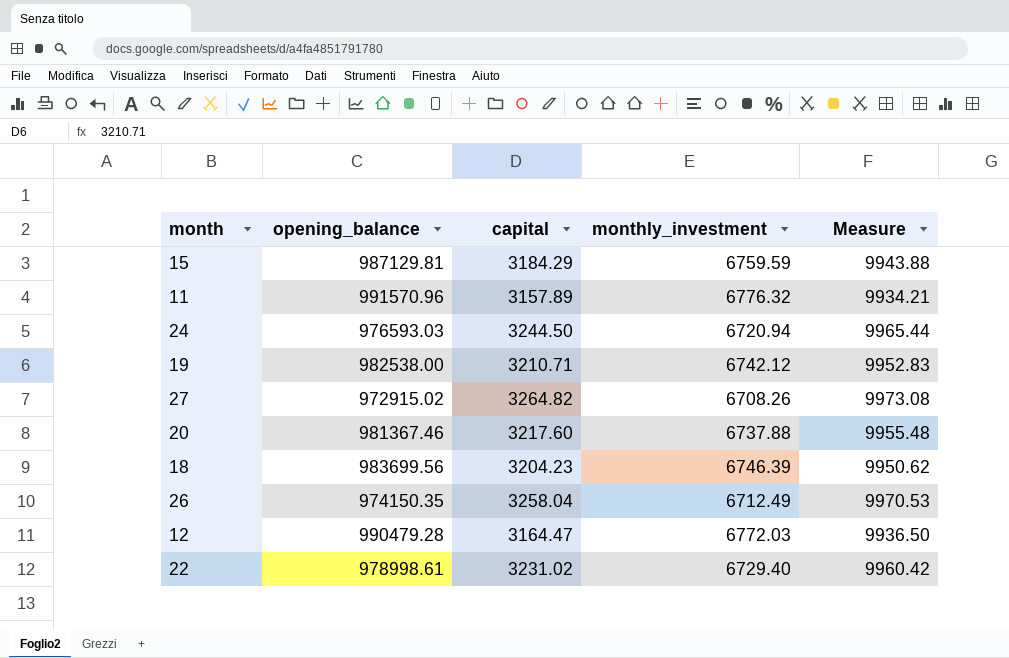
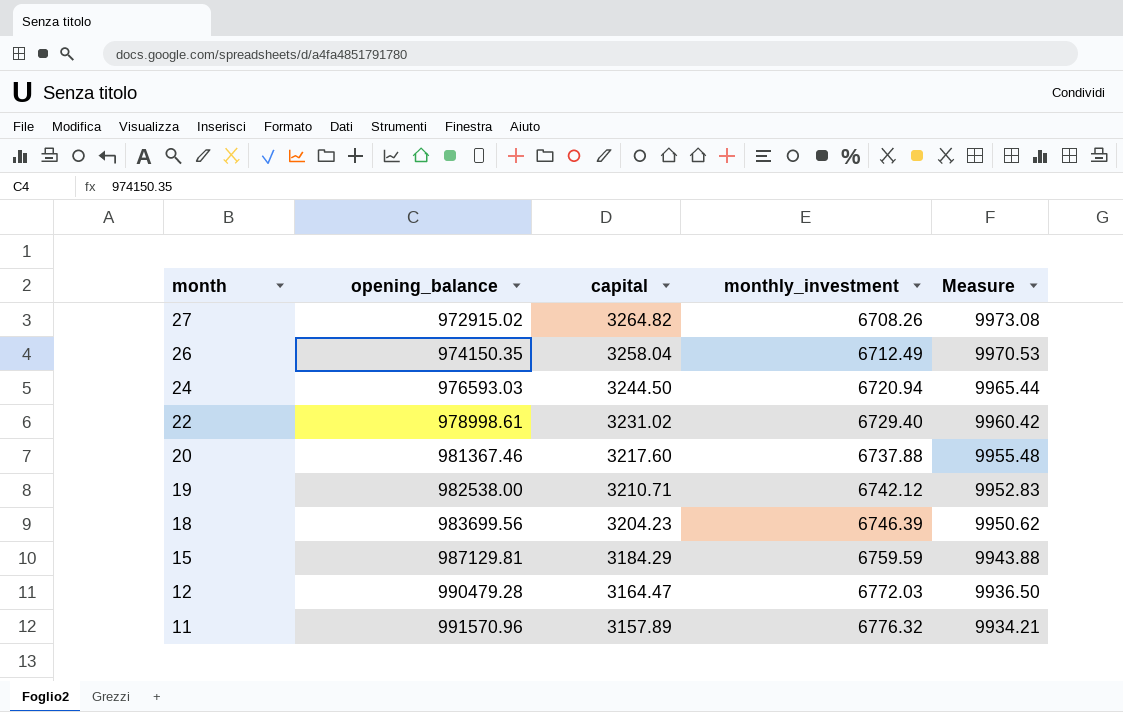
row order: none -> month descending

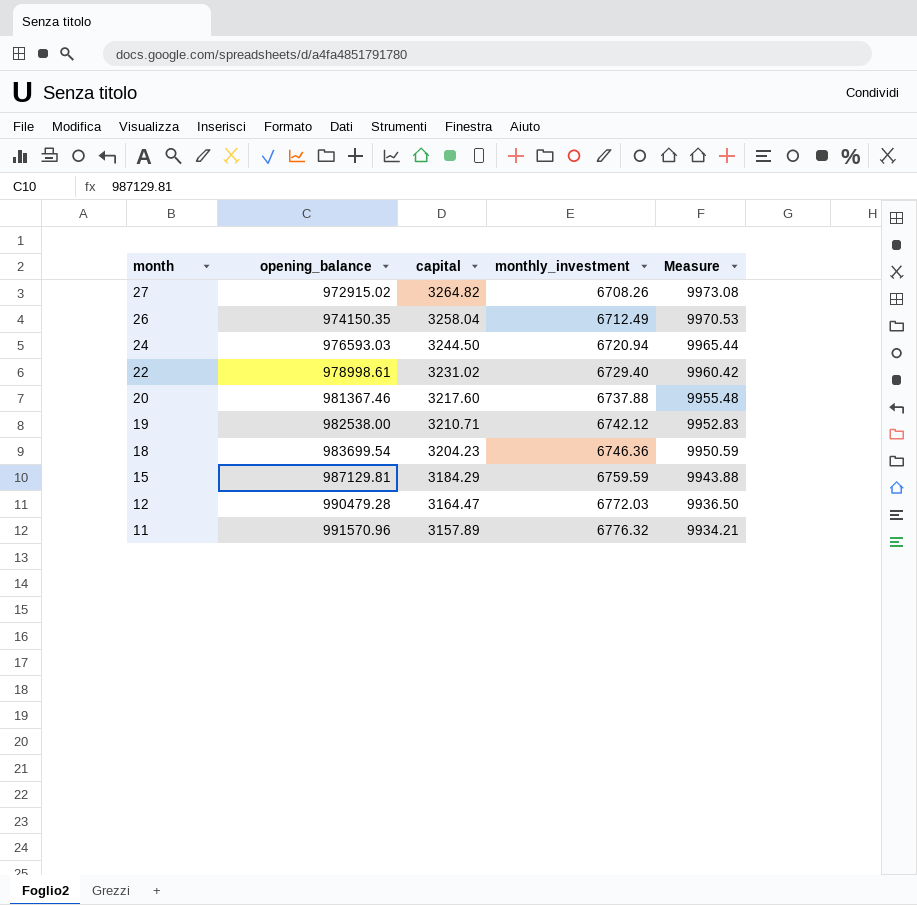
18 | opening_balance: 983699.56 -> 983699.54
18 | monthly_investment: 6746.39 -> 6746.36
18 | Measure: 9950.62 -> 9950.59

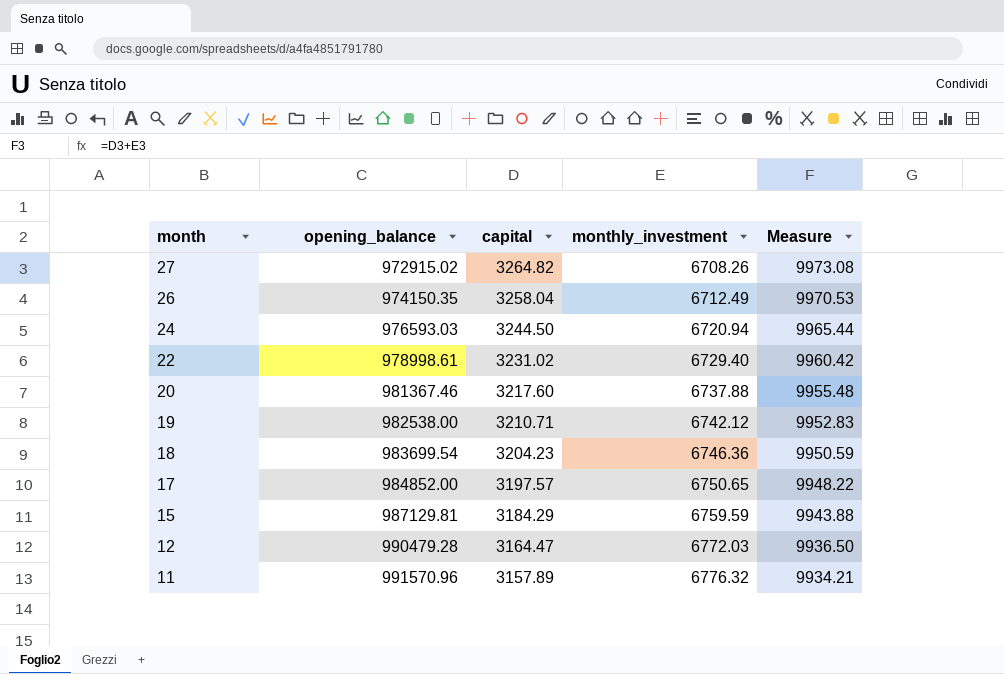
row 17: none -> 984852.00 | 3197.57 | 6750.65 | 9948.22

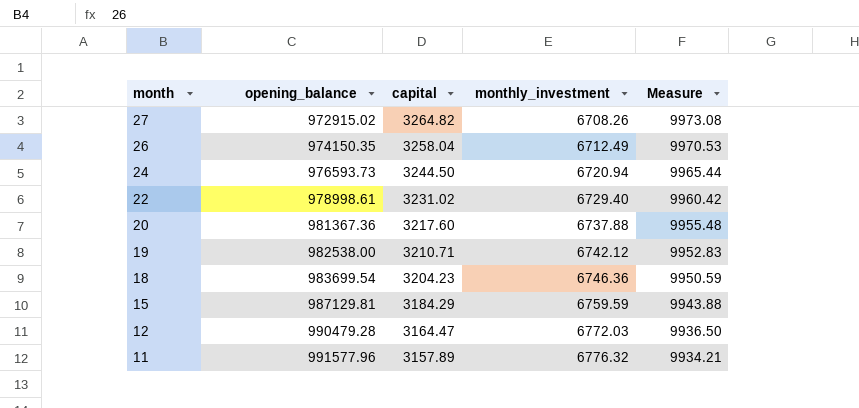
row 17: 984852.00 | 3197.57 | 6750.65 | 9948.22 -> none
24 | opening_balance: 976593.03 -> 976593.73
20 | opening_balance: 981367.46 -> 981367.36
11 | opening_balance: 991570.96 -> 991577.96

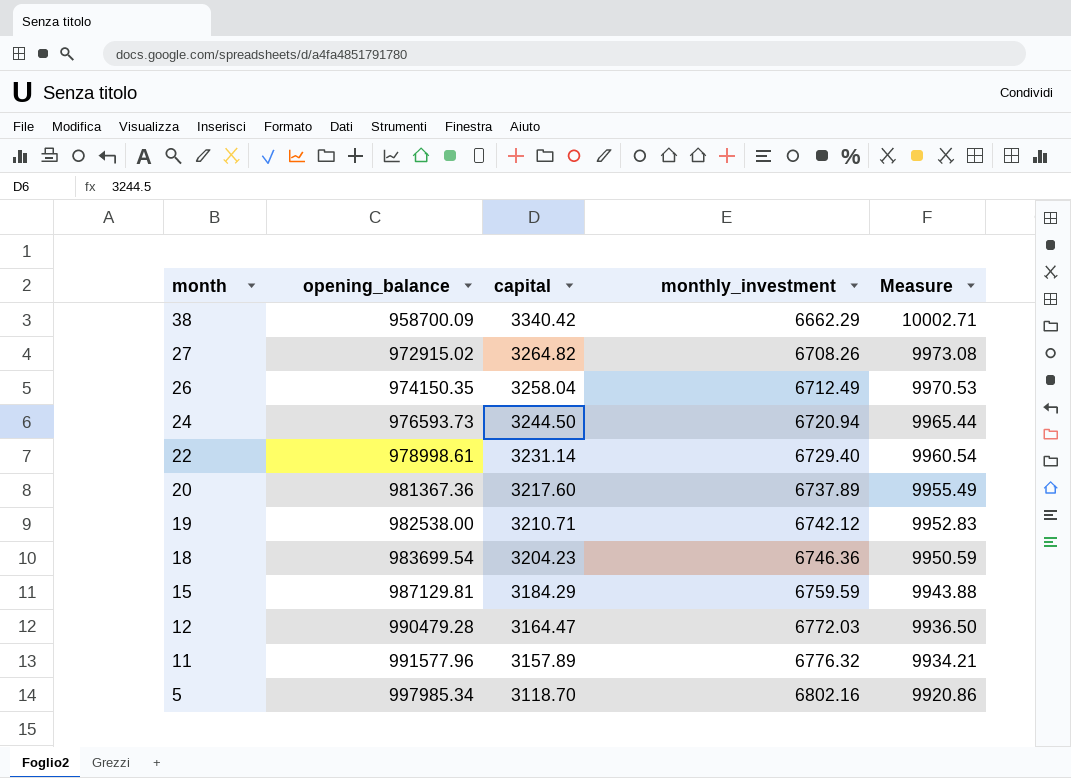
row 38: none -> 958700.09 | 3340.42 | 6662.29 | 10002.71
22 | capital: 3231.02 -> 3231.14
22 | Measure: 9960.42 -> 9960.54
20 | monthly_investment: 6737.88 -> 6737.89
20 | Measure: 9955.48 -> 9955.49
row 5: none -> 997985.34 | 3118.70 | 6802.16 | 9920.86

